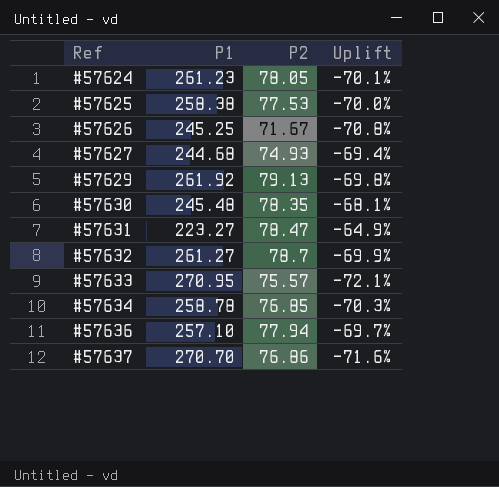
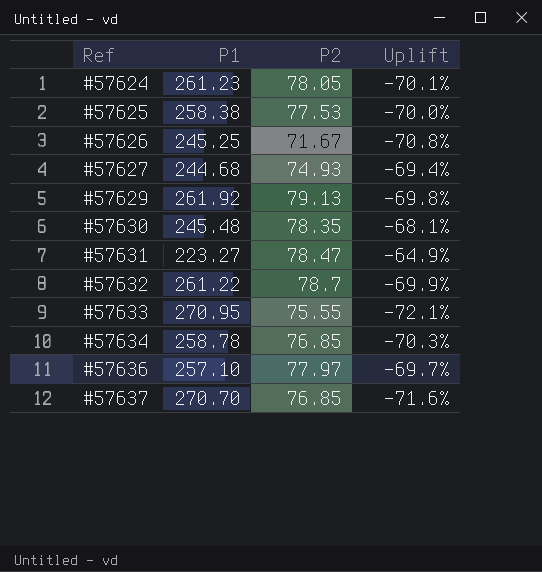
#57632 | P1: 261.27 -> 261.22
#57633 | P2: 75.57 -> 75.55
#57636 | P2: 77.94 -> 77.97
#57637 | P2: 76.86 -> 76.85

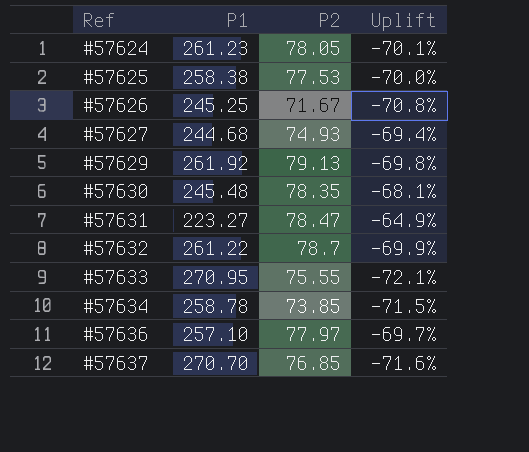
#57634 | P2: 76.85 -> 73.85
#57634 | Uplift: -70.3% -> -71.5%

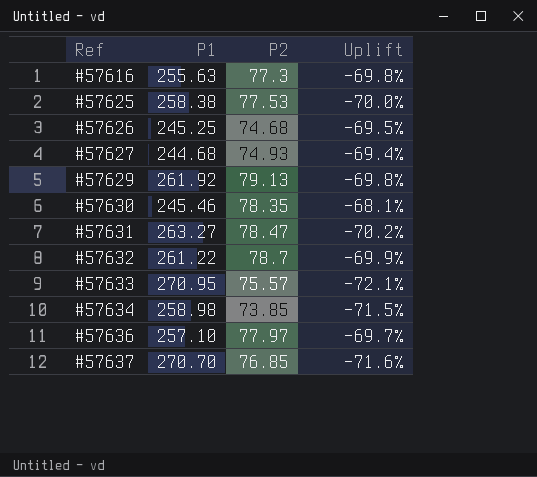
row #57624: 261.23 | 78.05 | -70.1% -> none
row #57616: none -> 255.63 | 77.3 | -69.8%
#57626 | P2: 71.67 -> 74.68
#57626 | Uplift: -70.8% -> -69.5%
#57630 | P1: 245.48 -> 245.46
#57631 | P1: 223.27 -> 263.27
#57631 | Uplift: -64.9% -> -70.2%
#57633 | P2: 75.55 -> 75.57
#57634 | P1: 258.78 -> 258.98

